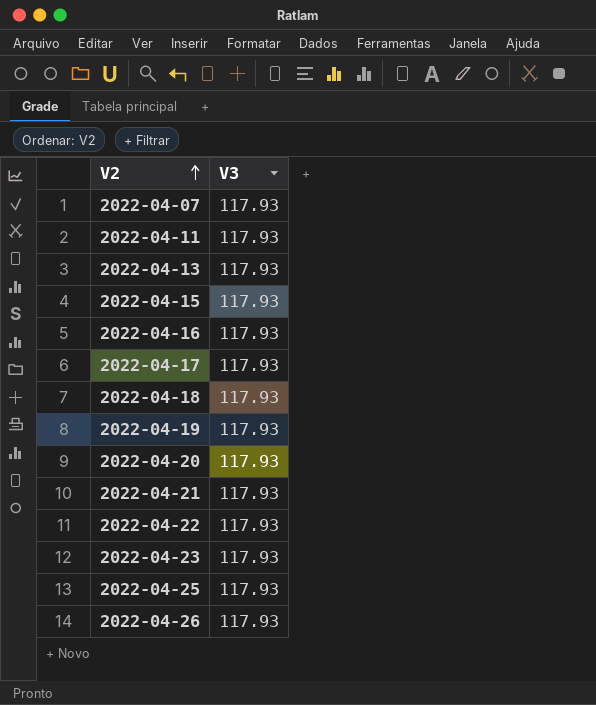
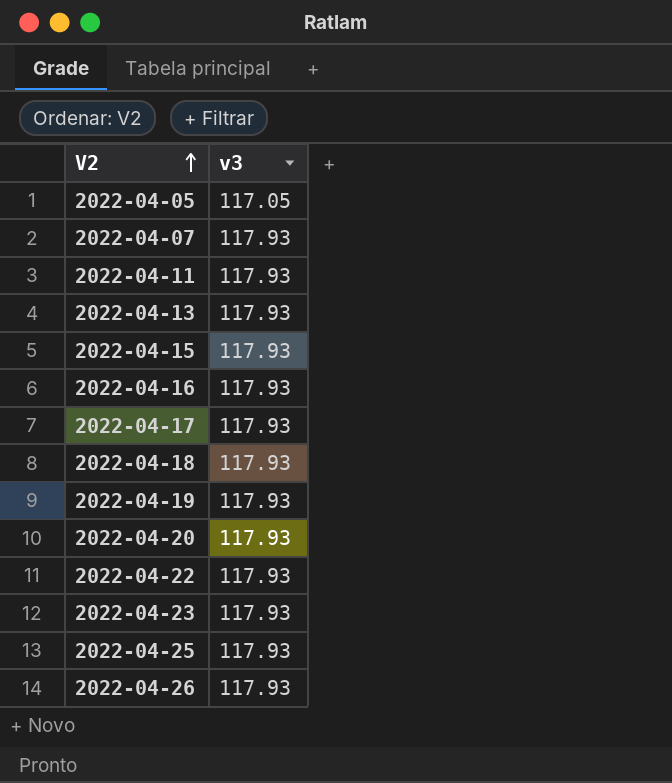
column name: V3 -> v3
row 2022-04-21: 117.93 -> none
row 2022-04-05: none -> 117.05

